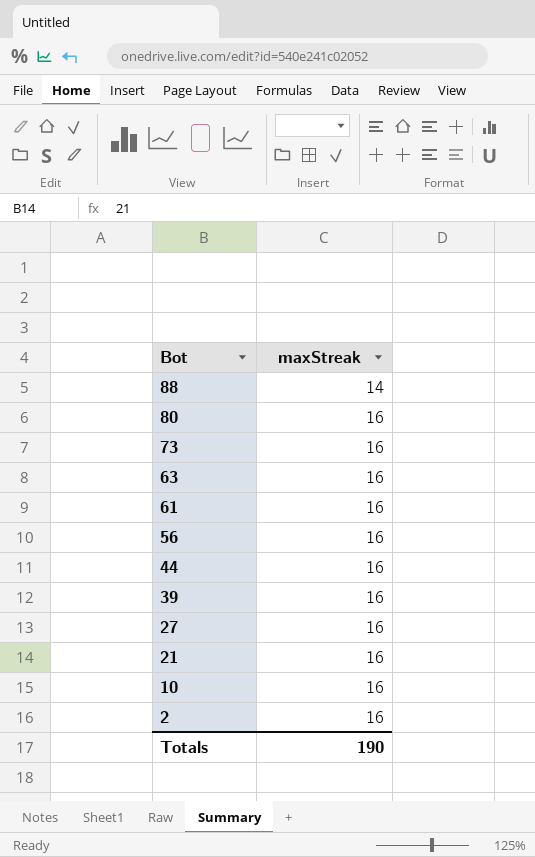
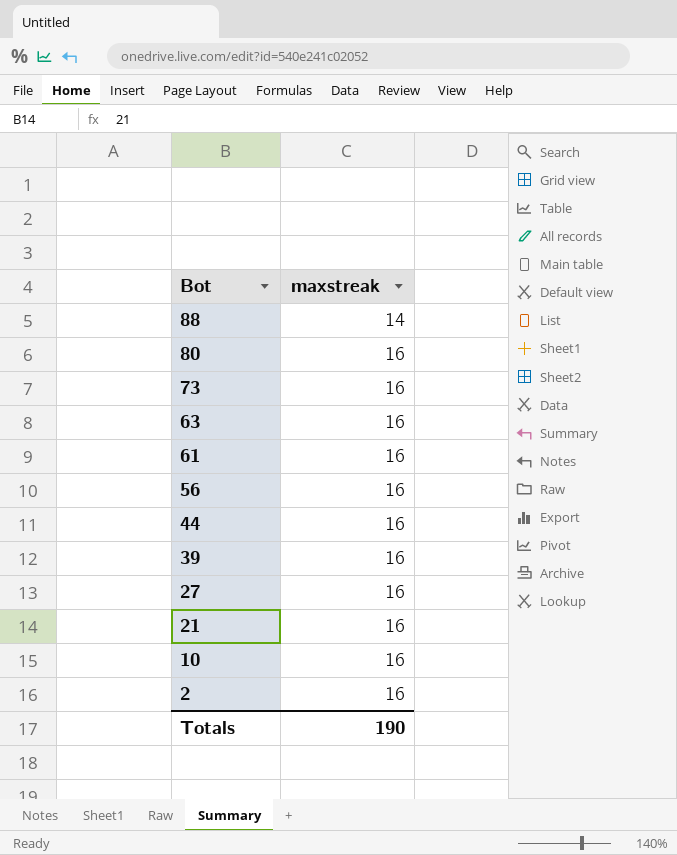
column name: maxStreak -> maxstreak

